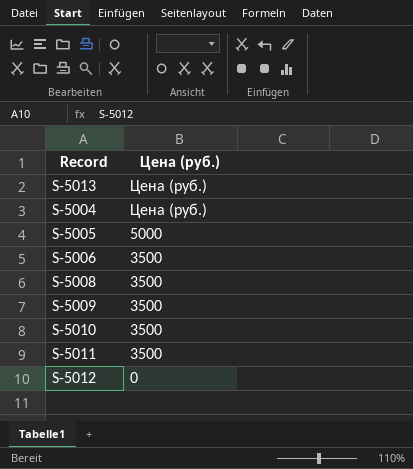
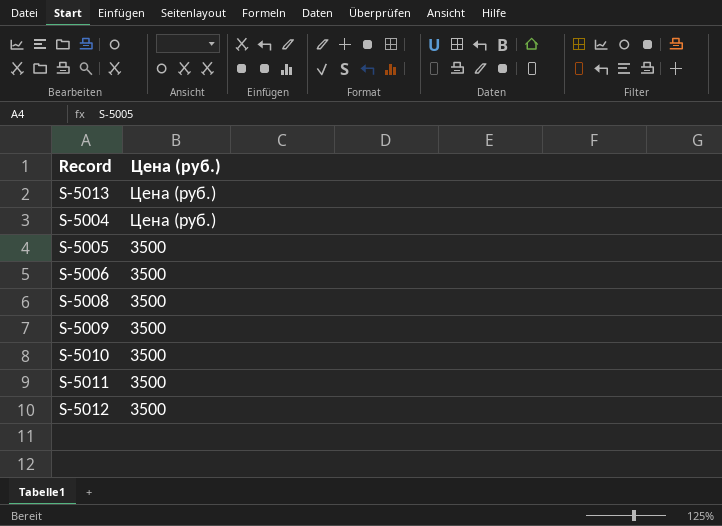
S-5005 | Цена (руб.): 5000 -> 3500
S-5012 | Цена (руб.): 0 -> 3500

